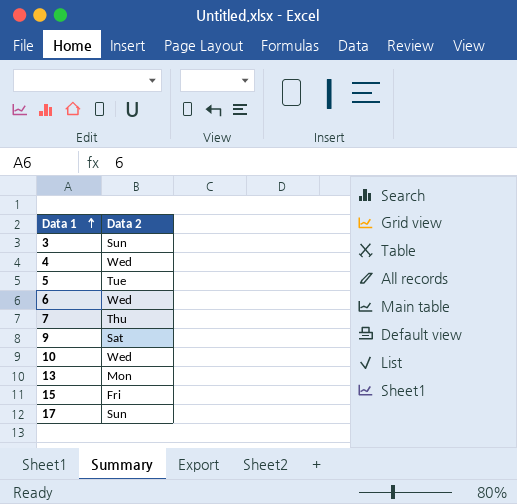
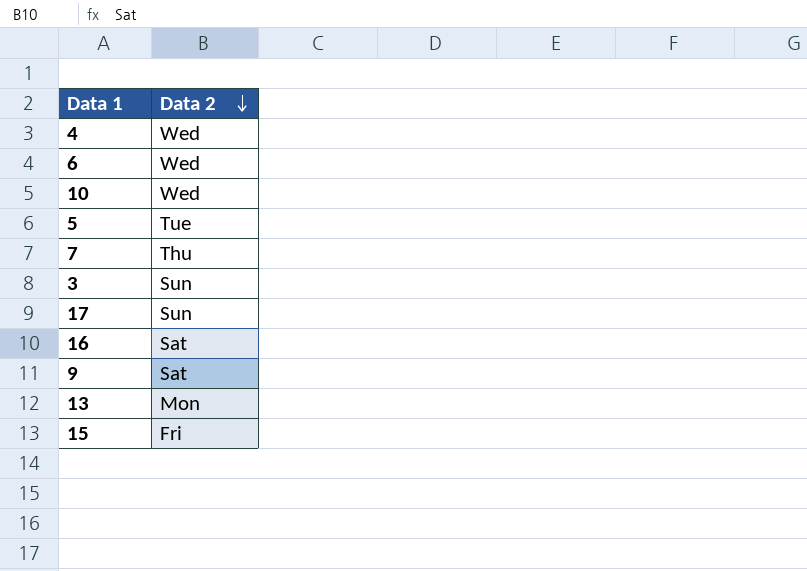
row order: Data 1 ascending -> Data 2 descending
row 16: none -> Sat

